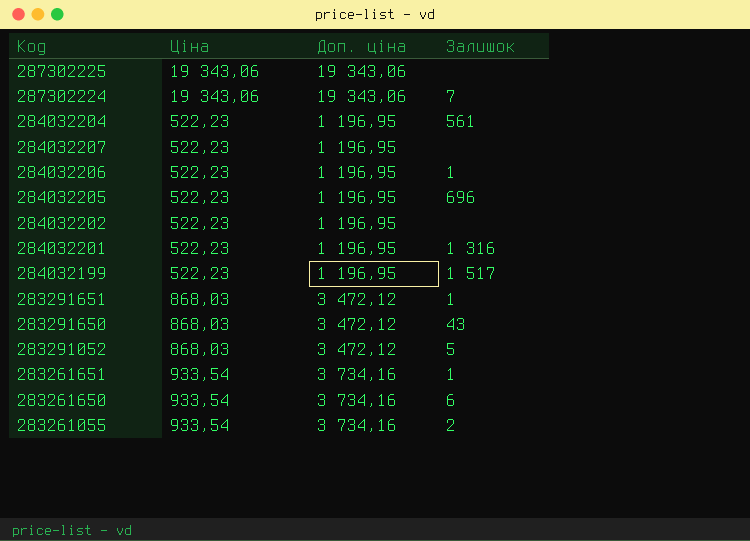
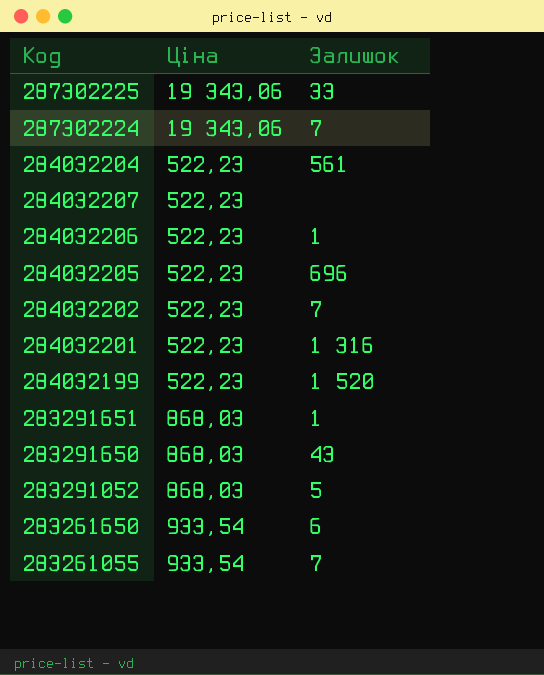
column Доп. ціна | position: 3 -> none
row 283261651: 933,54 | 3 734,16 | 1 -> none
287302225 | Залишок: none -> 33
284032202 | Залишок: none -> 7
284032199 | Залишок: 1 517 -> 1 520
283261055 | Залишок: 2 -> 7

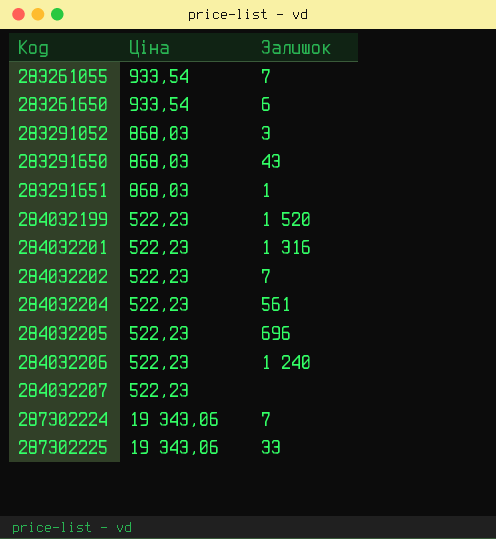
row order: none -> Код ascending
283291052 | Залишок: 5 -> 3
284032206 | Залишок: 1 -> 1 240

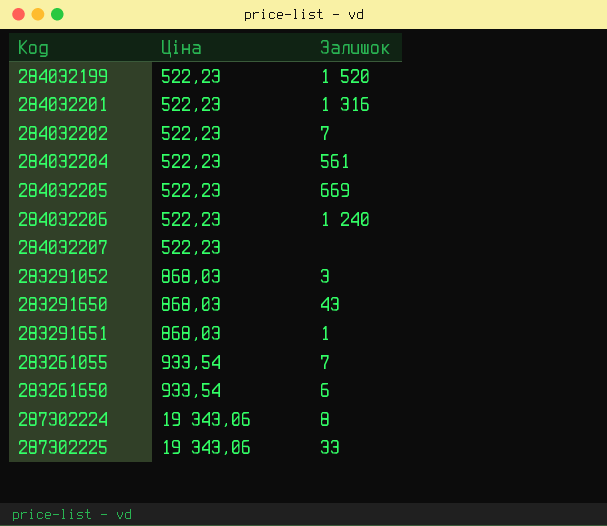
row order: Код ascending -> Ціна ascending
284032205 | Залишок: 696 -> 669
287302224 | Залишок: 7 -> 8

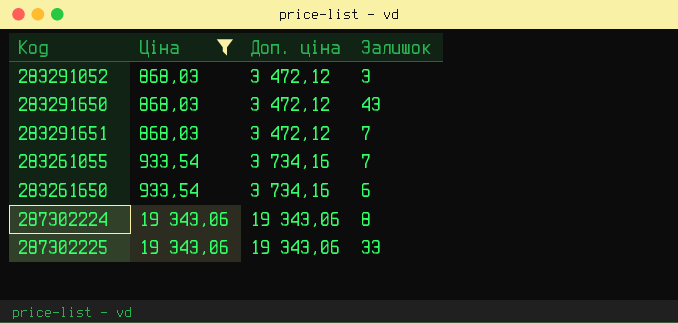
filter: none -> Ціна != 522,23
column Доп. ціна | position: none -> 3
283291651 | Залишок: 1 -> 7

